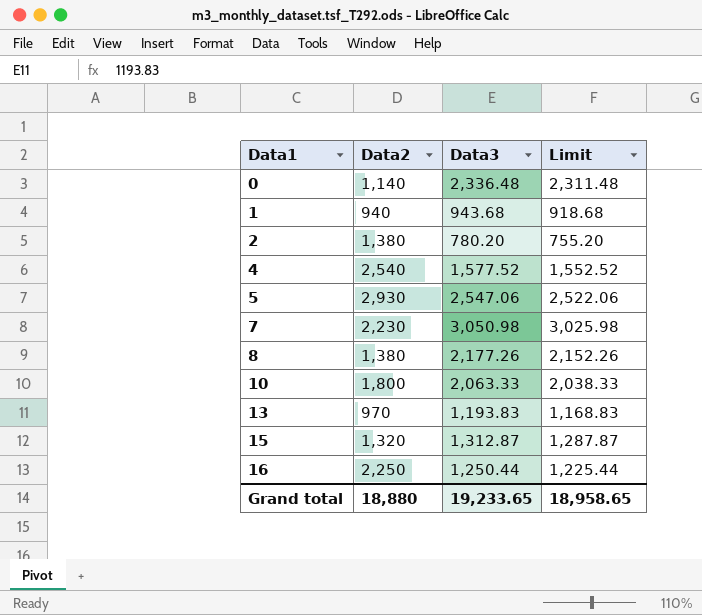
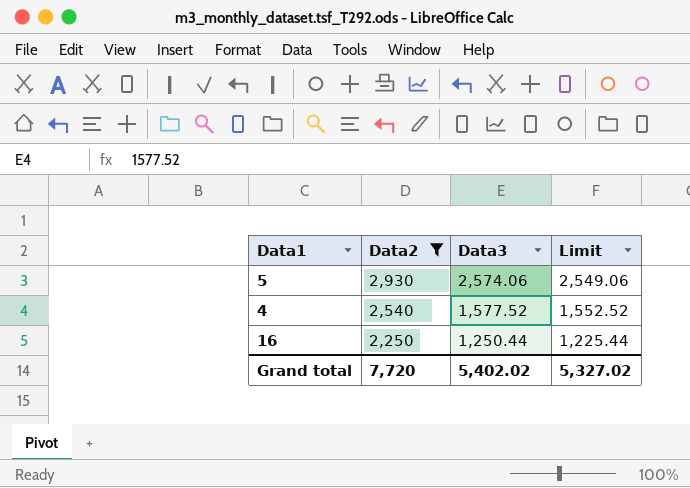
filter: none -> Data2 >= 2,250
row order: Data1 ascending -> Data2 descending
5 | Data3: 2,547.06 -> 2,574.06
5 | Limit: 2,522.06 -> 2,549.06
Grand total | Data2: 18,880 -> 7,720
Grand total | Data3: 19,233.65 -> 5,402.02
Grand total | Limit: 18,958.65 -> 5,327.02

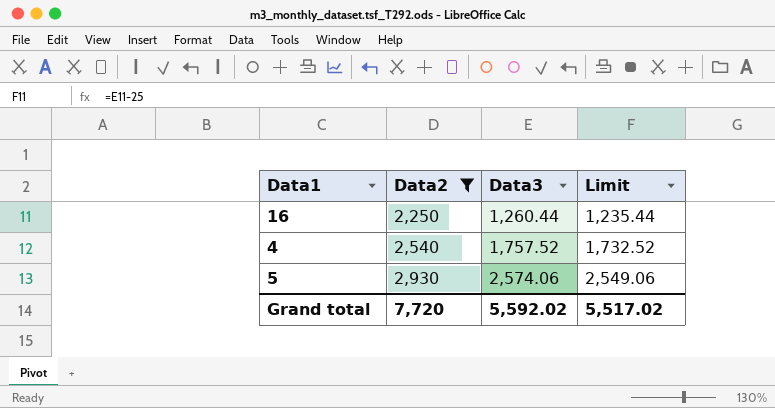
row order: Data2 descending -> Data2 ascending
16 | Data3: 1,250.44 -> 1,260.44
16 | Limit: 1,225.44 -> 1,235.44
4 | Data3: 1,577.52 -> 1,757.52
4 | Limit: 1,552.52 -> 1,732.52
Grand total | Data3: 5,402.02 -> 5,592.02
Grand total | Limit: 5,327.02 -> 5,517.02

